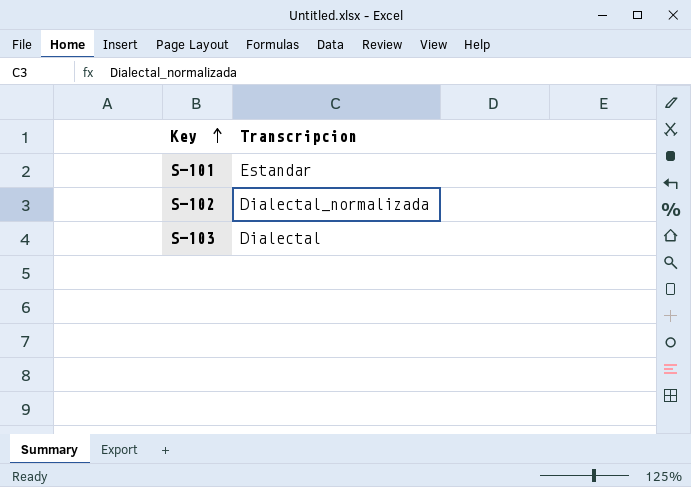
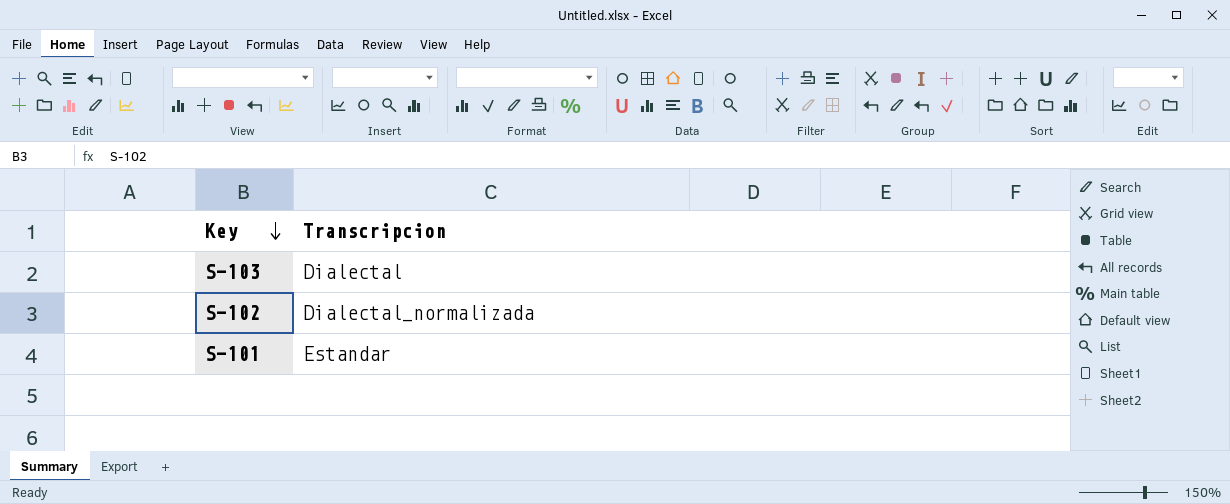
row order: Key ascending -> Key descending

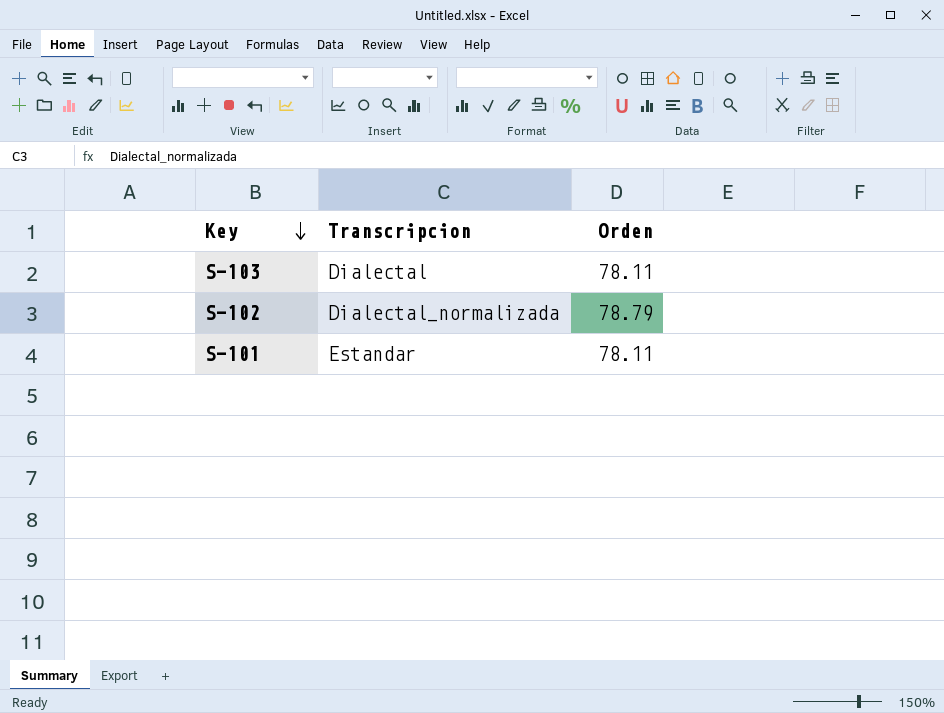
column Orden | position: none -> 3

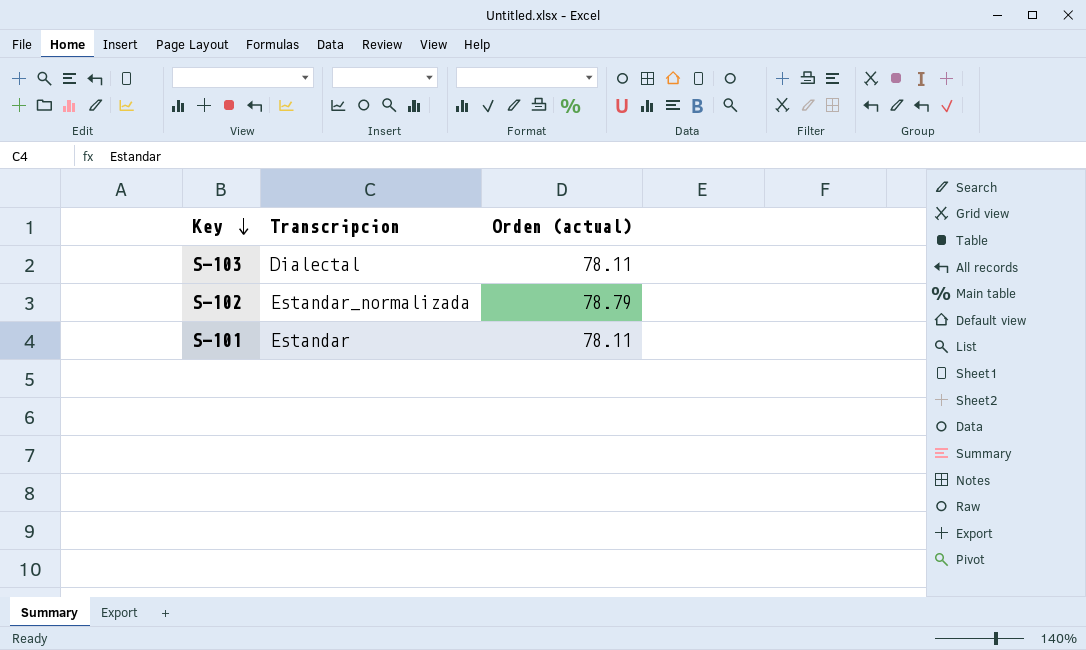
column name: Orden -> Orden (actual)
S-102 | Transcripcion: Dialectal_normalizada -> Estandar_normalizada

